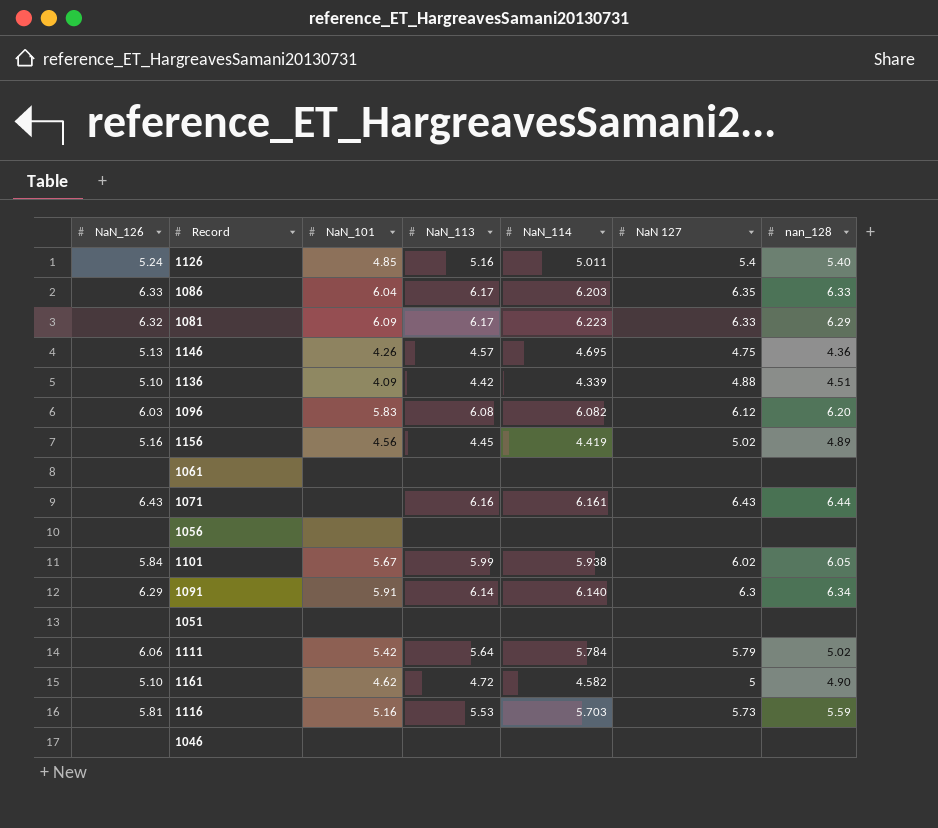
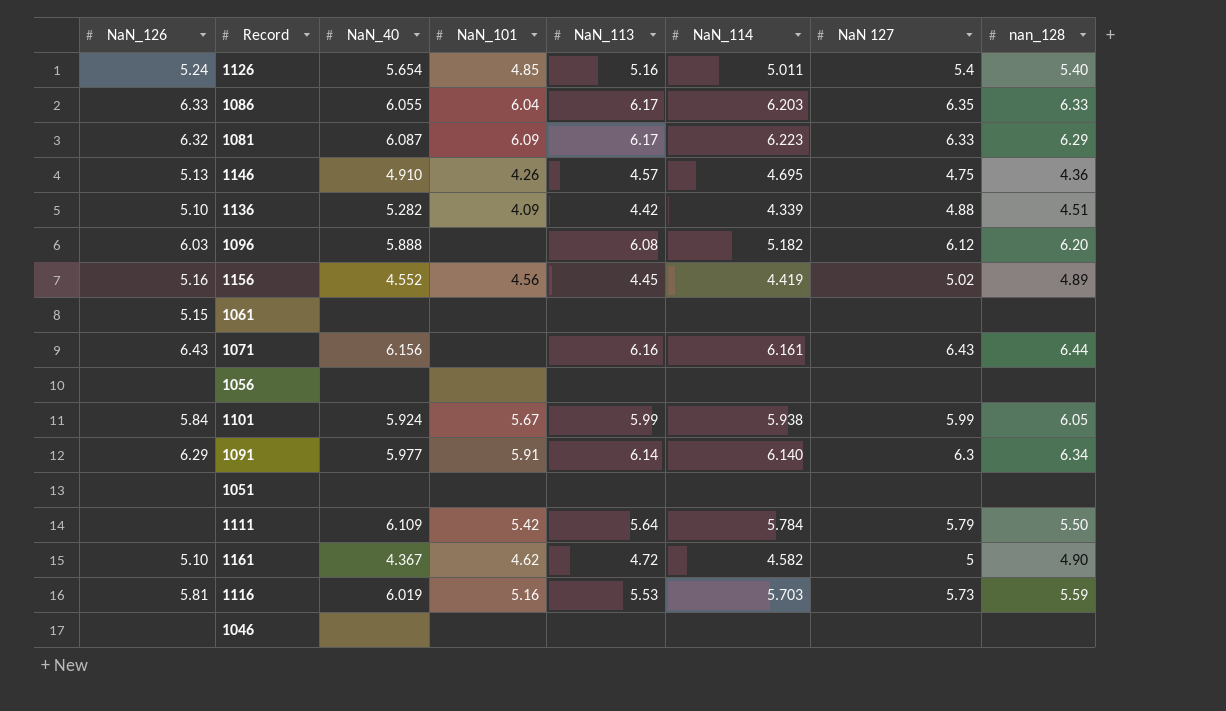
column NaN_40 | position: none -> 3
1096 | NaN_101: 5.83 -> none
1096 | NaN_114: 6.082 -> 5.182
1061 | NaN_126: none -> 5.15
1101 | NaN 127: 6.02 -> 5.99
1111 | NaN_126: 6.06 -> none
1111 | nan_128: 5.02 -> 5.50

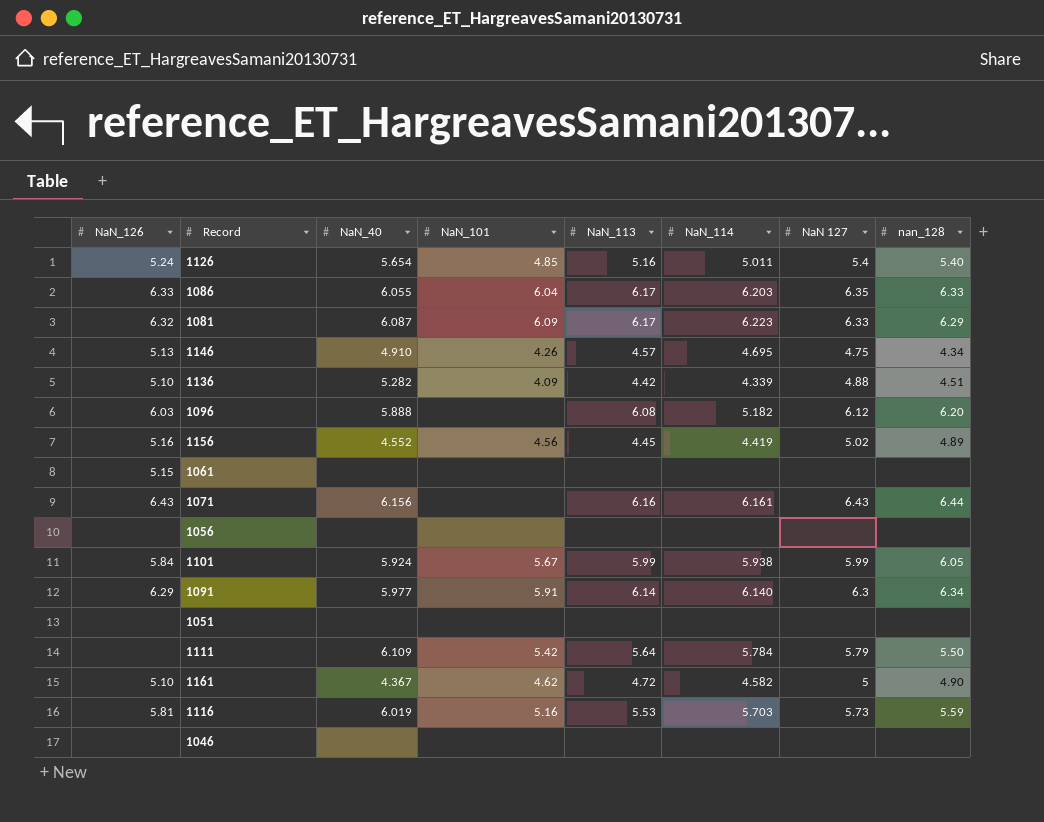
1146 | nan_128: 4.36 -> 4.34

